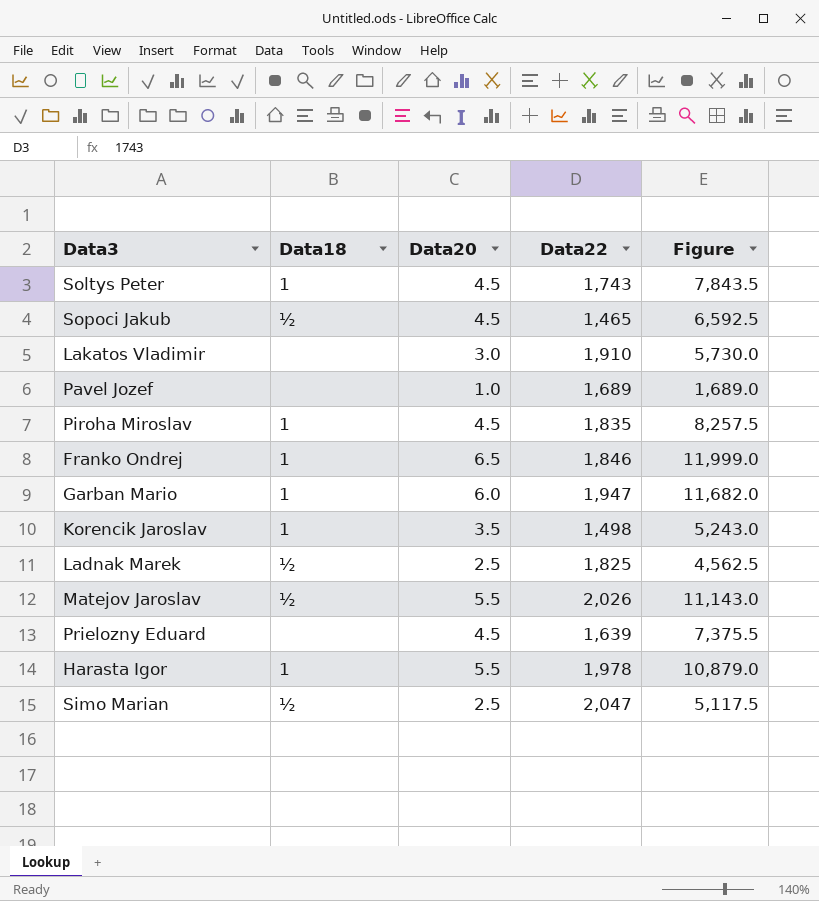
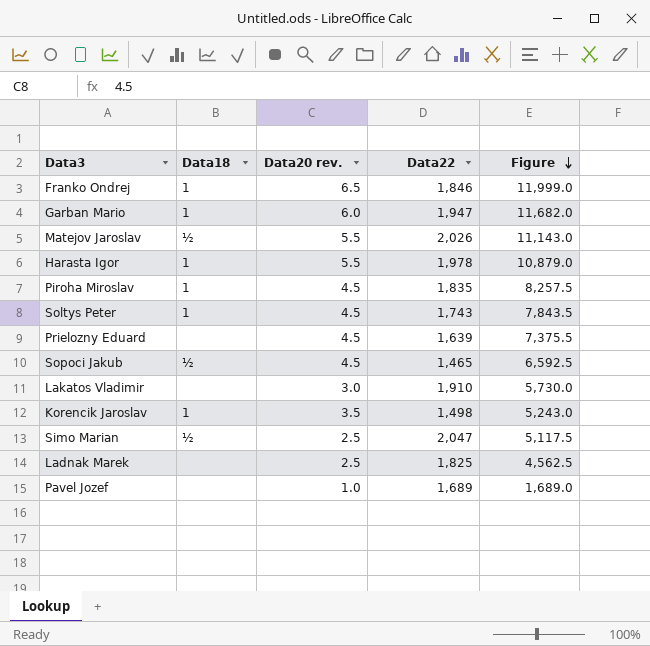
row order: none -> Figure descending
column name: Data20 -> Data20 rev.
Ladnak Marek | Data18: ½ -> none

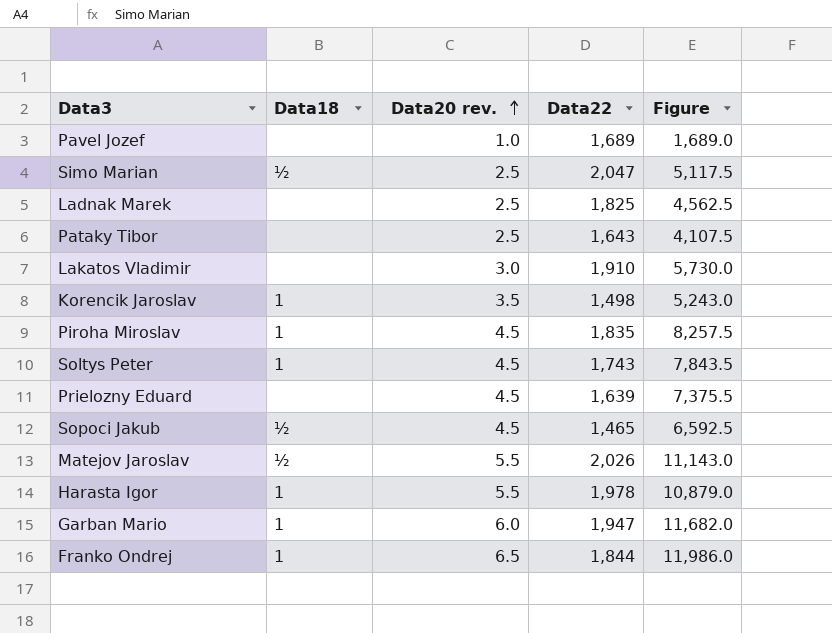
row order: Figure descending -> Data20 rev. ascending
row Pataky Tibor: none -> none | 2.5 | 1,643 | 4,107.5
Franko Ondrej | Data22: 1,846 -> 1,844
Franko Ondrej | Figure: 11,999.0 -> 11,986.0

